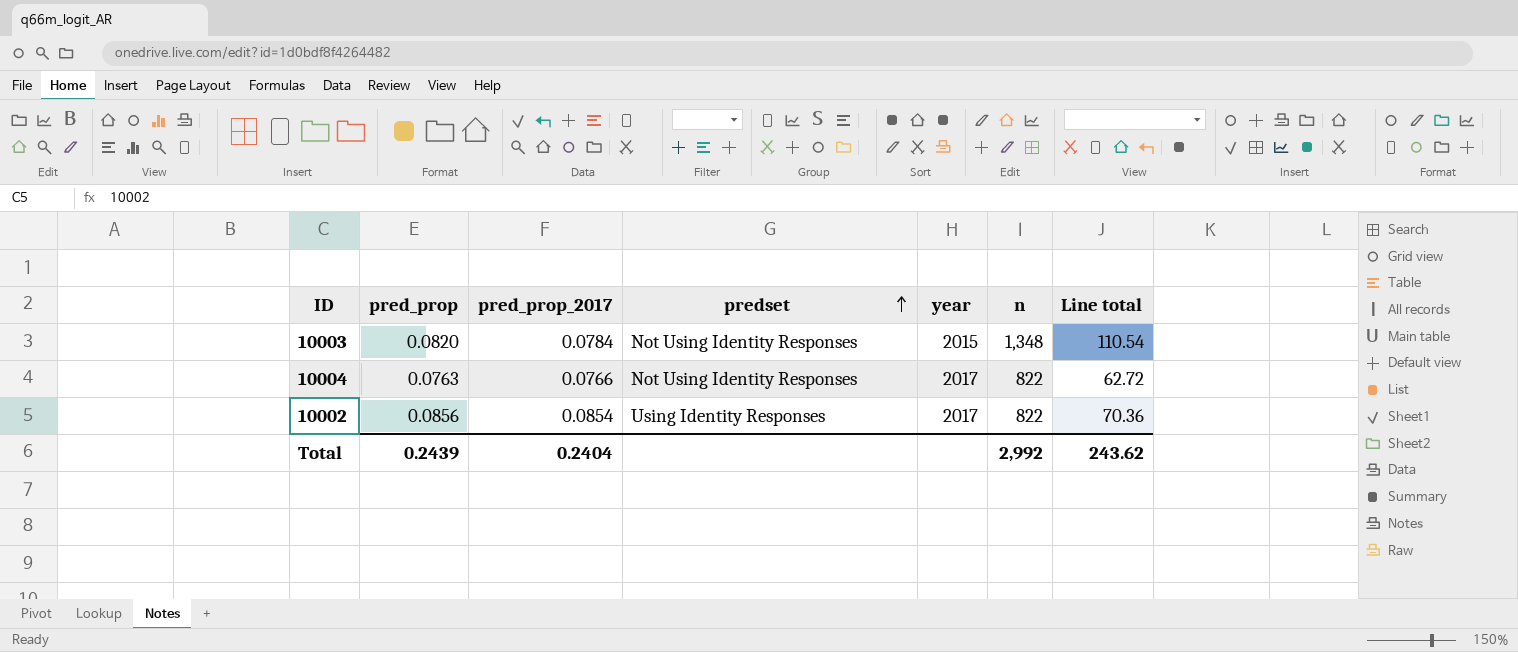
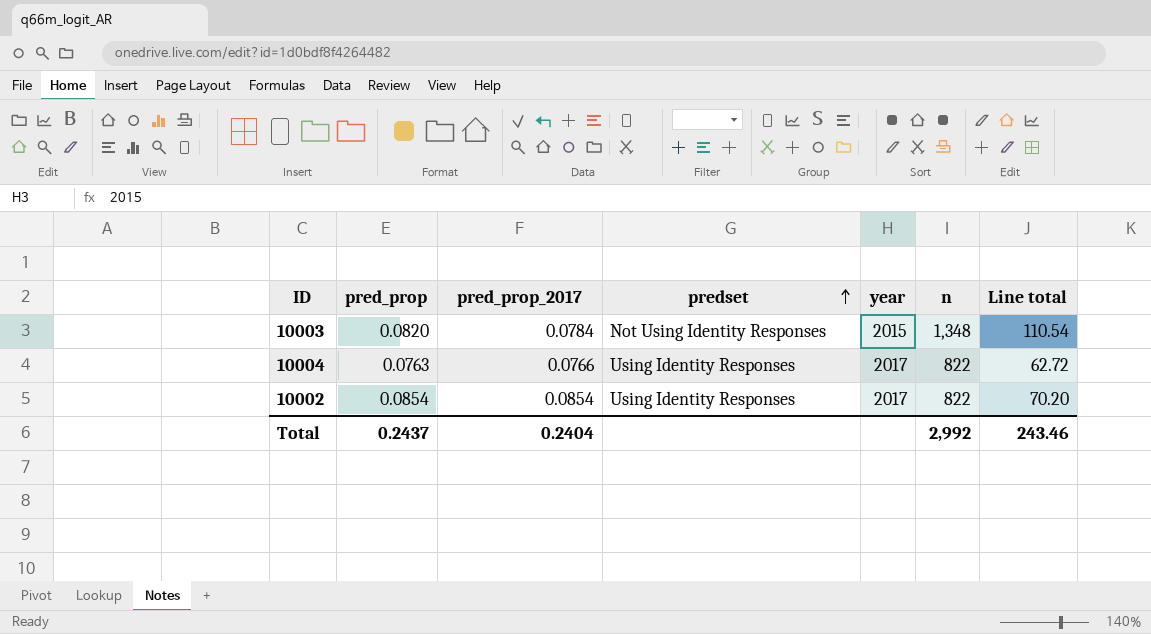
10004 | predset: Not Using Identity Responses -> Using Identity Responses
10002 | pred_prop: 0.0856 -> 0.0854
10002 | Line total: 70.36 -> 70.20
Total | pred_prop: 0.2439 -> 0.2437
Total | Line total: 243.62 -> 243.46

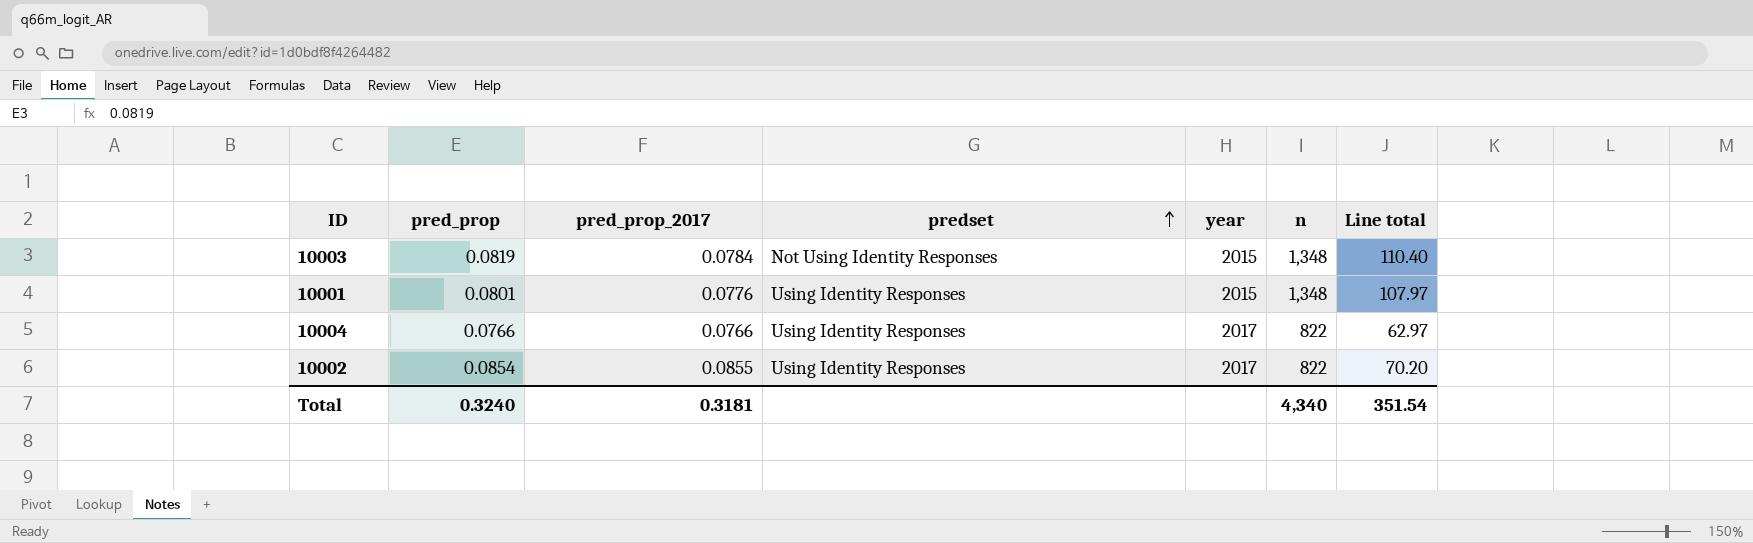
10003 | pred_prop: 0.0820 -> 0.0819
10003 | Line total: 110.54 -> 110.40
row 10001: none -> 0.0801 | 0.0776 | Using Identity Responses | 2015 | 1,348 | 107.97
10004 | pred_prop: 0.0763 -> 0.0766
10004 | Line total: 62.72 -> 62.97
10002 | pred_prop_2017: 0.0854 -> 0.0855
Total | pred_prop: 0.2437 -> 0.3240
Total | pred_prop_2017: 0.2404 -> 0.3181
Total | n: 2,992 -> 4,340
Total | Line total: 243.46 -> 351.54

